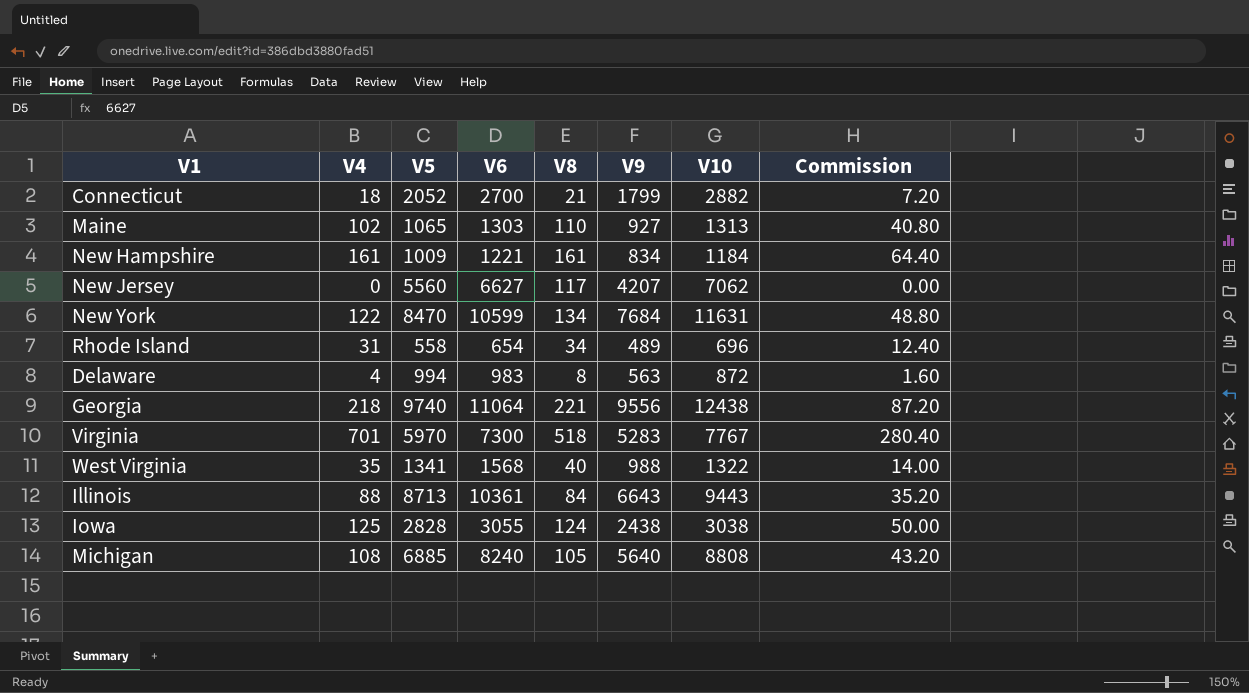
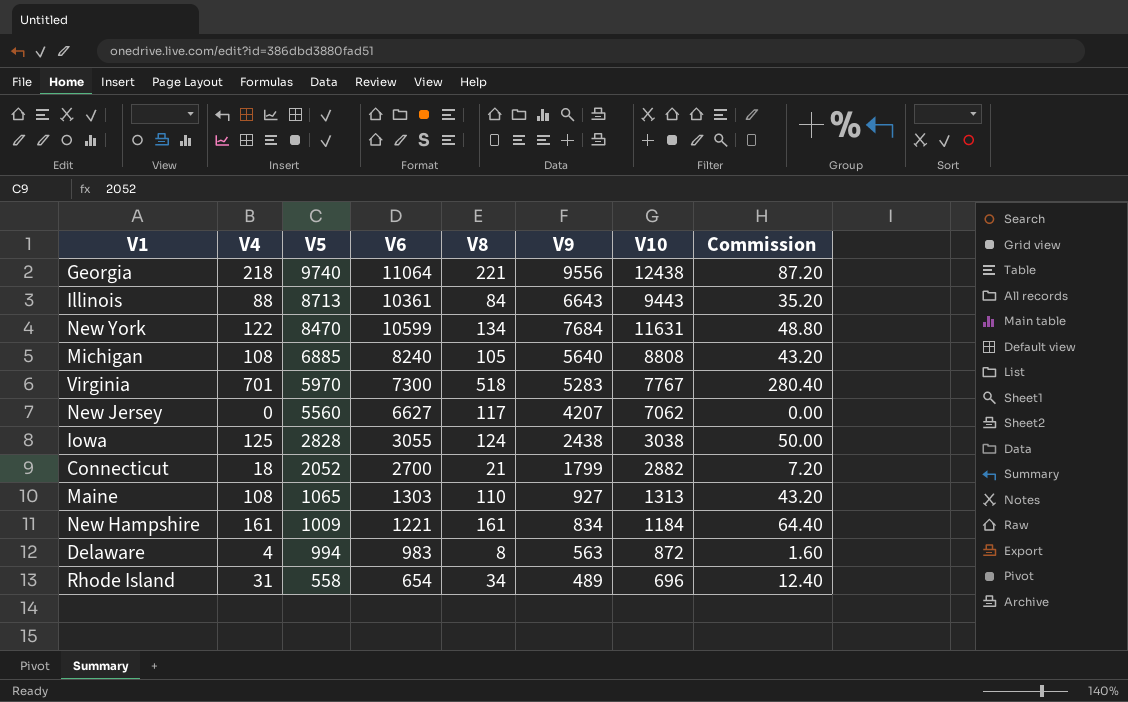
row order: none -> V5 descending
row West Virginia: 35 | 1341 | 1568 | 40 | 988 | 1322 | 14.00 -> none
Maine | V4: 102 -> 108
Maine | Commission: 40.80 -> 43.20

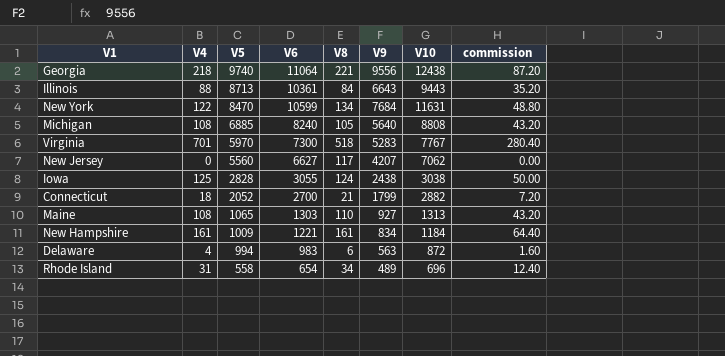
column name: Commission -> commission
Delaware | V8: 8 -> 6

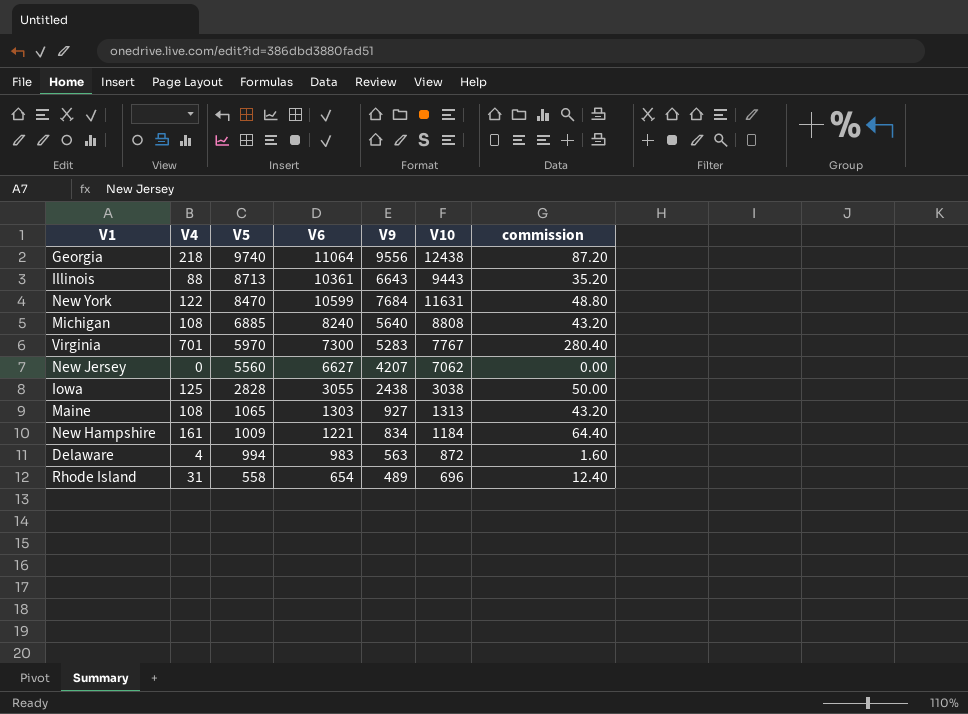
column V8 | position: 5 -> none
row Connecticut: 18 | 2052 | 2700 | 21 | 1799 | 2882 | 7.20 -> none

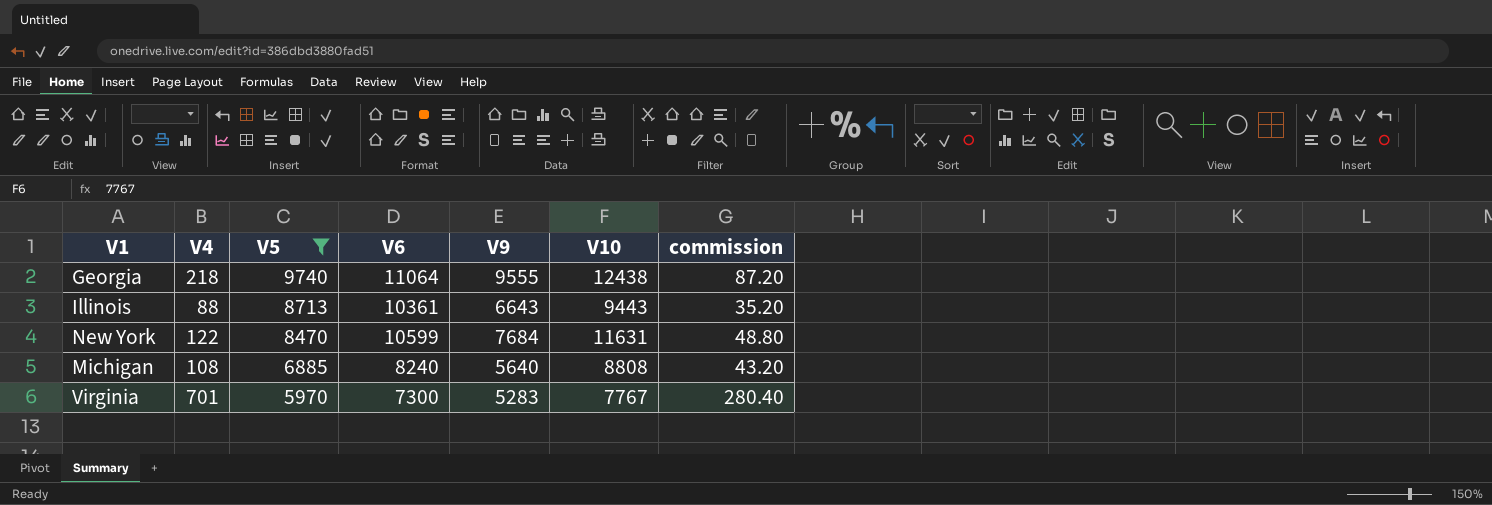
filter: none -> V5 >= 5970
Georgia | V9: 9556 -> 9555

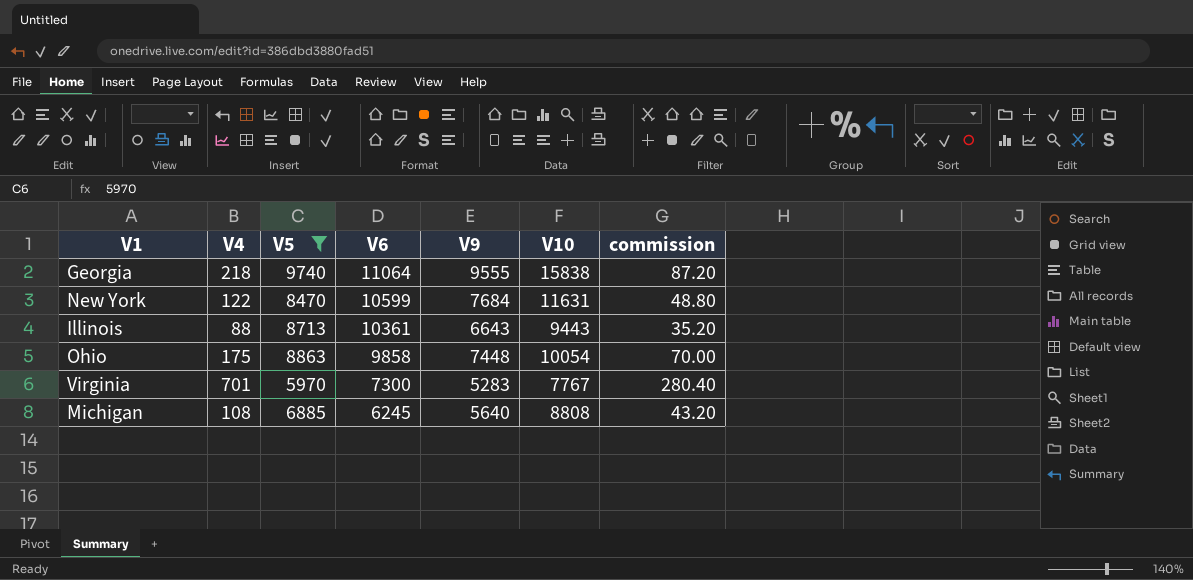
row order: V5 descending -> V6 descending
Georgia | V10: 12438 -> 15838
row Ohio: none -> 175 | 8863 | 9858 | 7448 | 10054 | 70.00
Michigan | V6: 8240 -> 6245

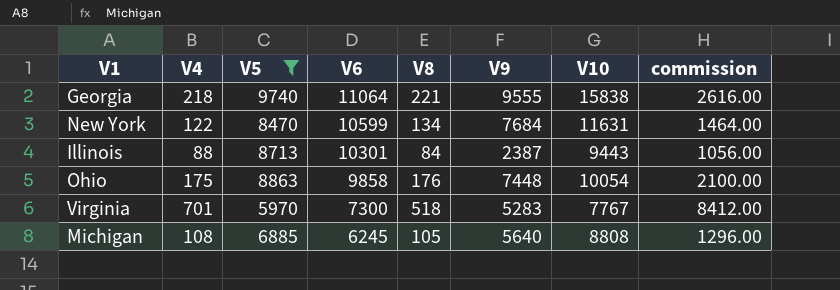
column V8 | position: none -> 5
column commission | formula: [V4] * 0.4 -> [V4] * 12
Illinois | V6: 10361 -> 10301
Illinois | V9: 6643 -> 2387

